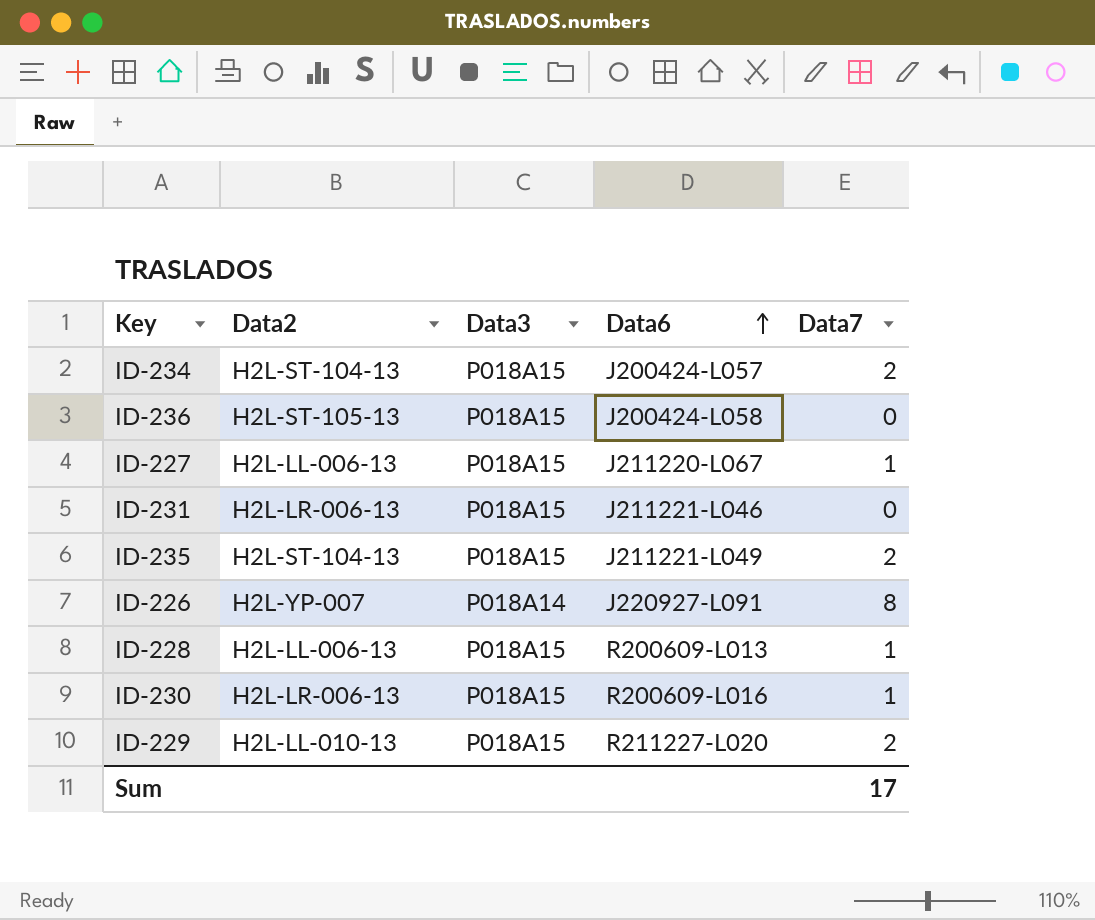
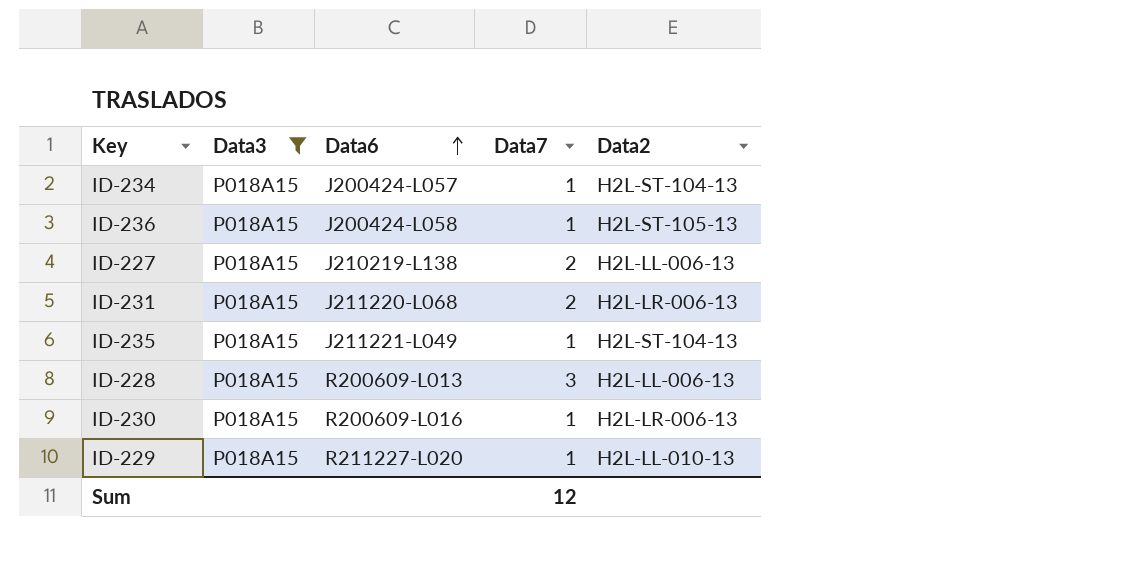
filter: none -> Data3 = P018A15
column Data2 | position: 2 -> 5
ID-234 | Data7: 2 -> 1
ID-236 | Data7: 0 -> 1
ID-227 | Data6: J211220-L067 -> J210219-L138
ID-227 | Data7: 1 -> 2
ID-231 | Data6: J211221-L046 -> J211220-L068
ID-231 | Data7: 0 -> 2
ID-235 | Data7: 2 -> 1
ID-228 | Data7: 1 -> 3
ID-229 | Data7: 2 -> 1
Sum | Data7: 17 -> 12

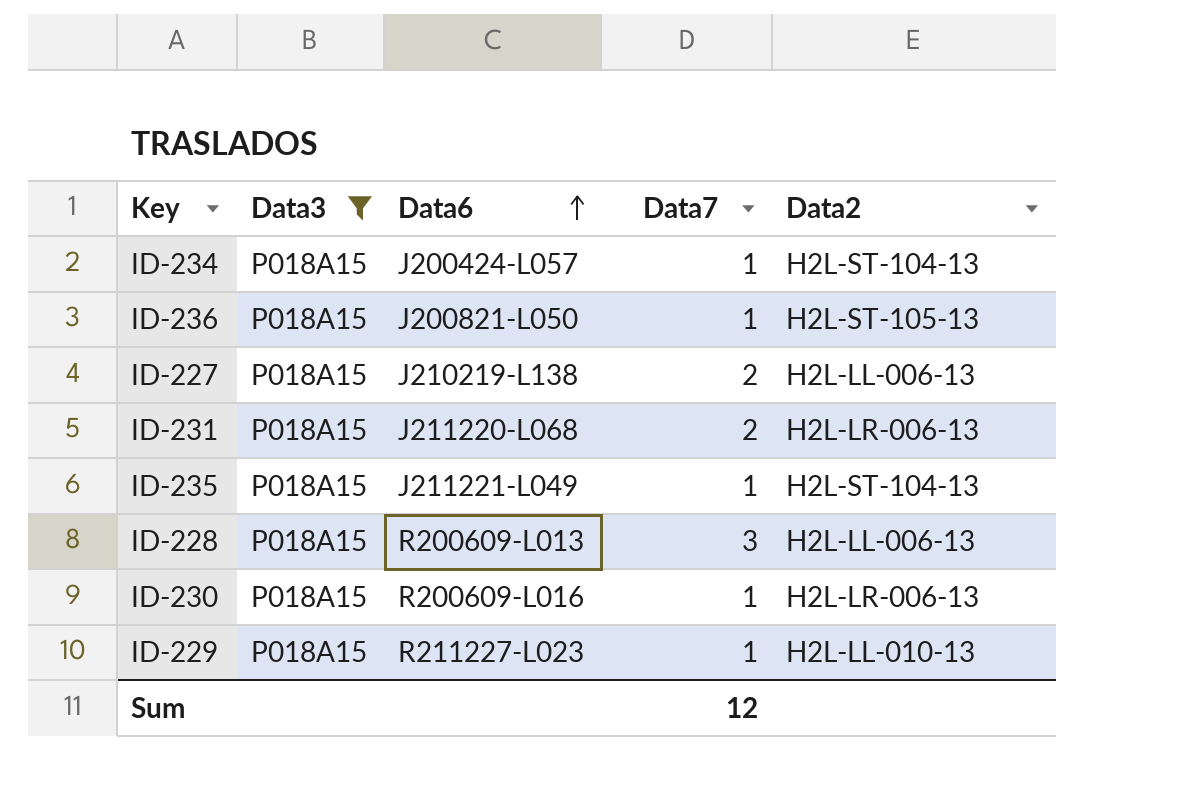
ID-236 | Data6: J200424-L058 -> J200821-L050
ID-229 | Data6: R211227-L020 -> R211227-L023

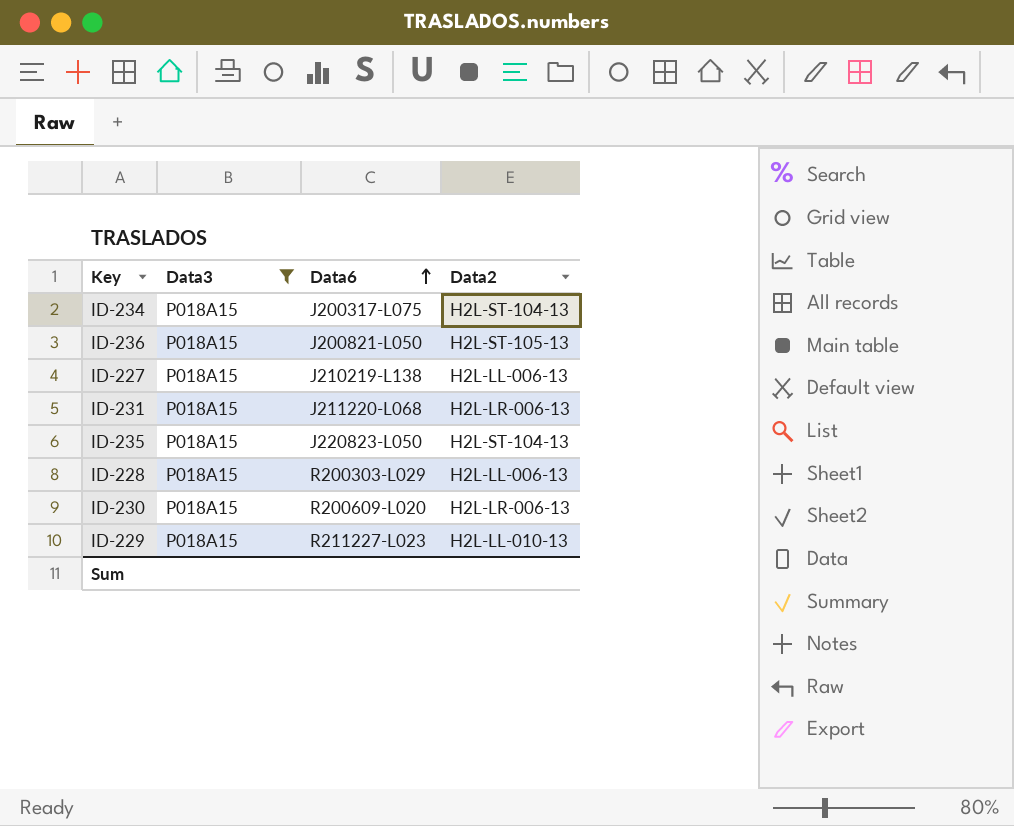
column Data7 | position: 4 -> none
ID-234 | Data6: J200424-L057 -> J200317-L075
ID-235 | Data6: J211221-L049 -> J220823-L050
ID-228 | Data6: R200609-L013 -> R200303-L029
ID-230 | Data6: R200609-L016 -> R200609-L020

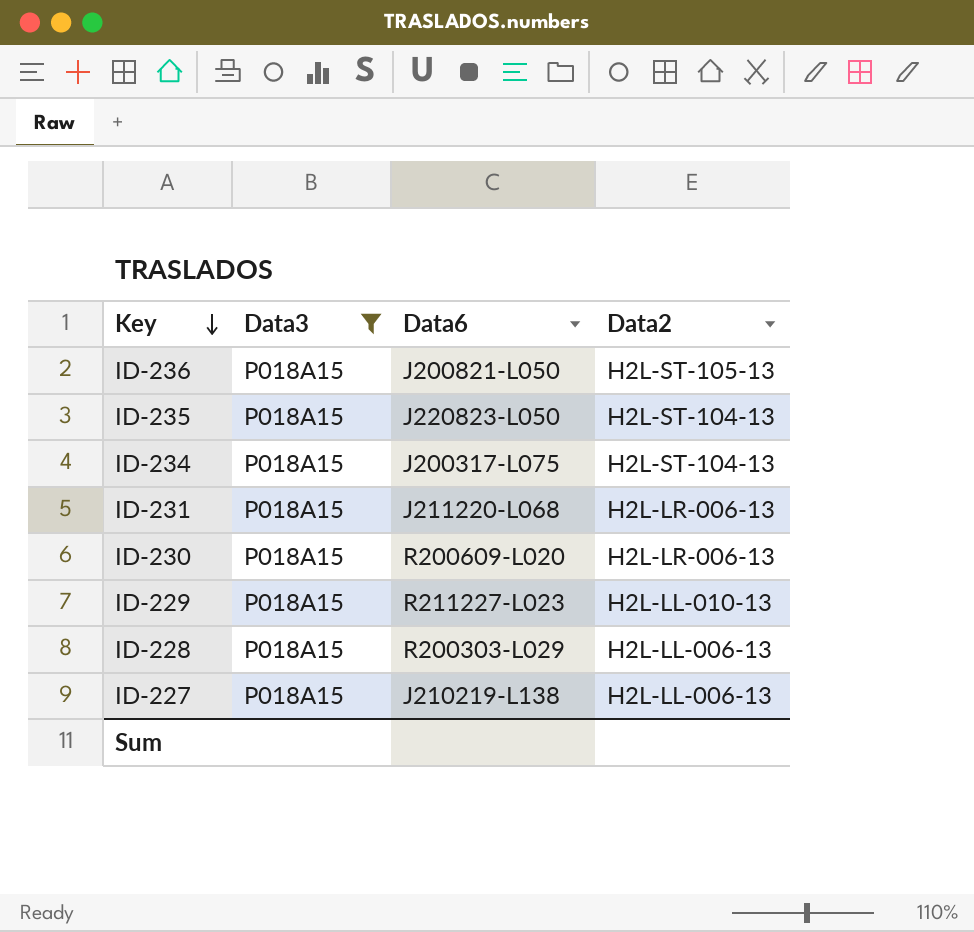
row order: Data6 ascending -> Key descending

